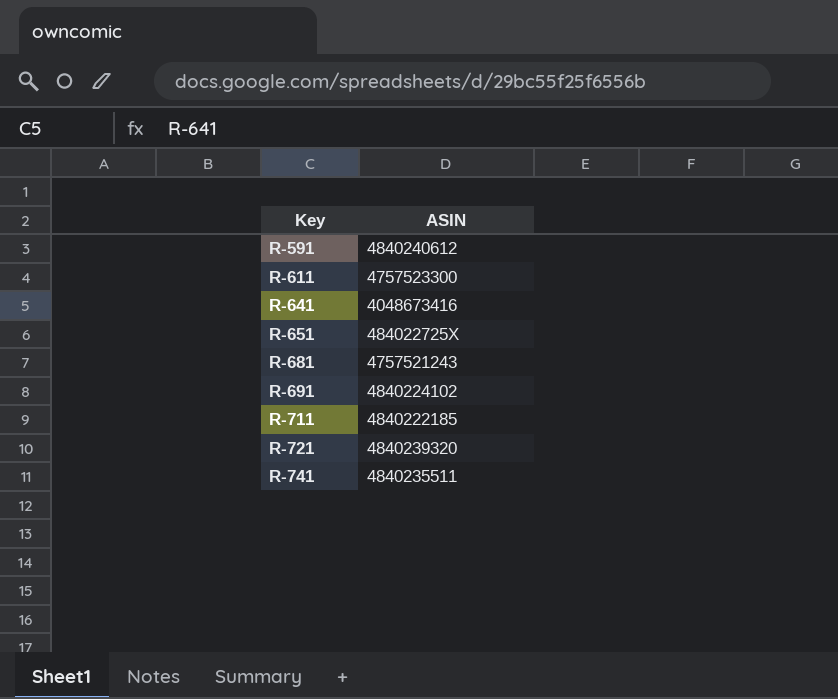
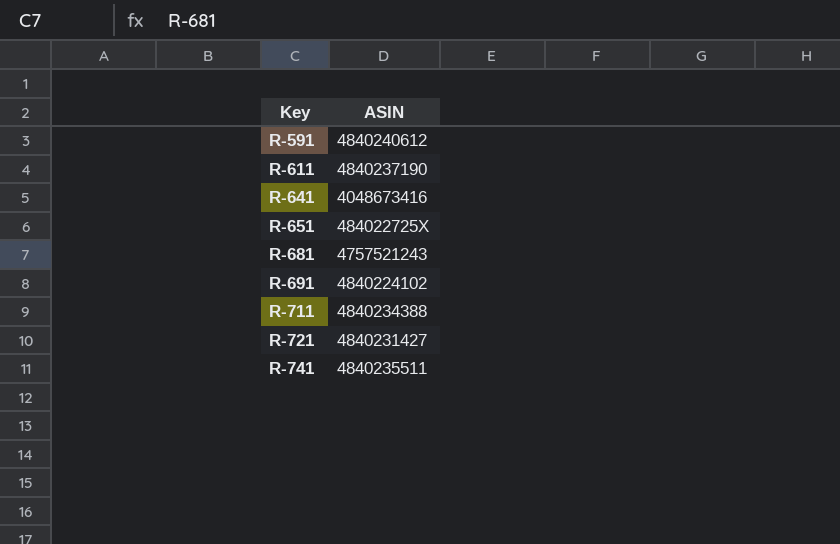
R-611 | ASIN: 4757523300 -> 4840237190
R-711 | ASIN: 4840222185 -> 4840234388
R-721 | ASIN: 4840239320 -> 4840231427

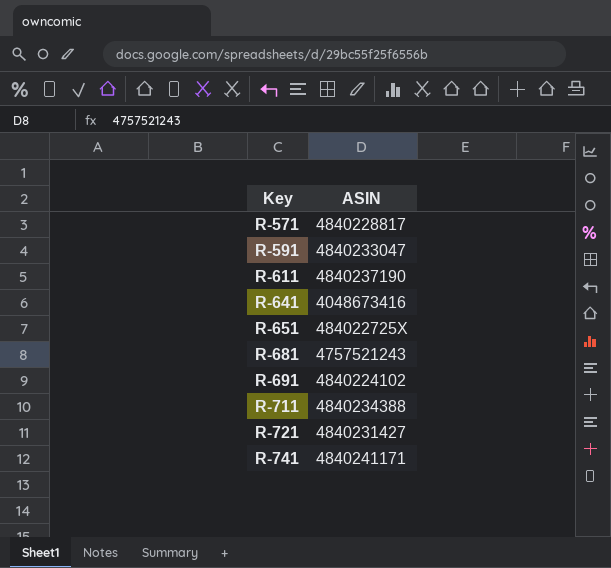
row R-571: none -> 4840228817
R-591 | ASIN: 4840240612 -> 4840233047
R-741 | ASIN: 4840235511 -> 4840241171

